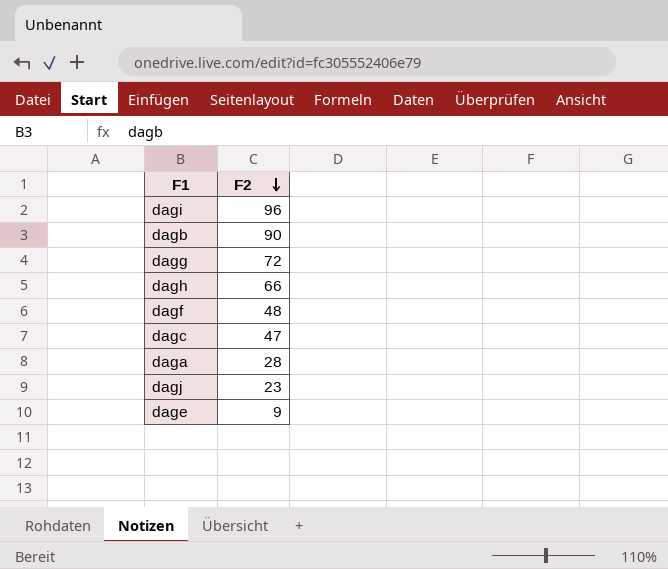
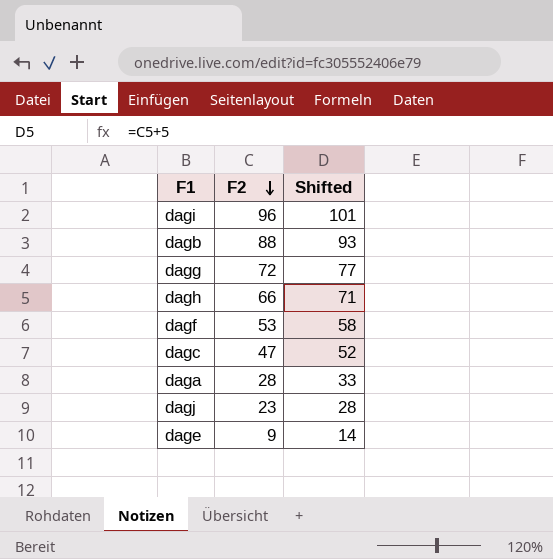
column Shifted | formula: none -> [F2] + 5
dagb | F2: 90 -> 88
dagf | F2: 48 -> 53

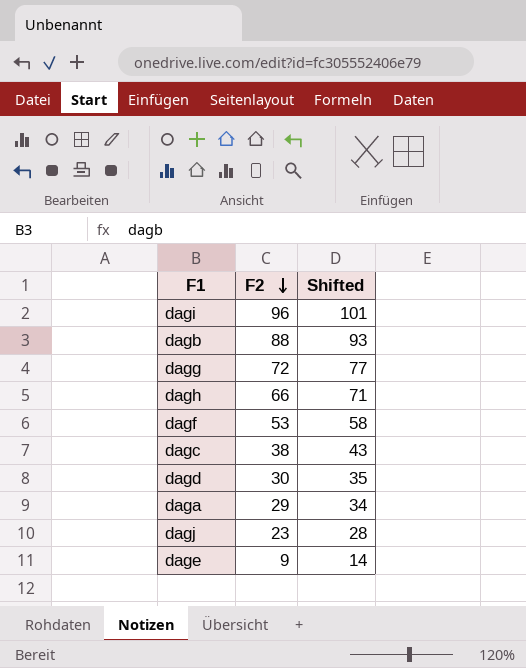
dagc | F2: 47 -> 38
dagc | Shifted: 52 -> 43
row dagd: none -> 30 | 35
daga | F2: 28 -> 29
daga | Shifted: 33 -> 34

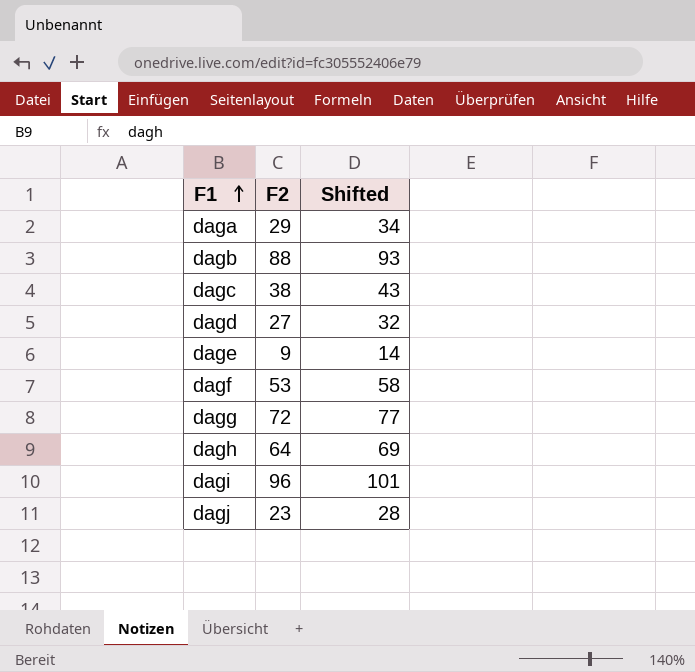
row order: F2 descending -> F1 ascending
dagd | F2: 30 -> 27
dagd | Shifted: 35 -> 32
dagh | F2: 66 -> 64
dagh | Shifted: 71 -> 69

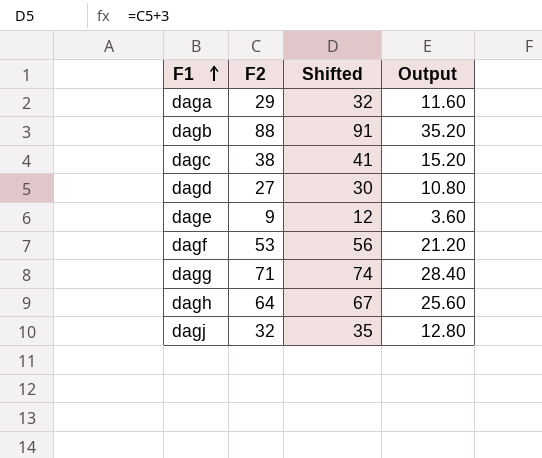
column Shifted | formula: [F2] + 5 -> [F2] + 3
column Output | formula: none -> [F2] * 0.4
row dagi: 96 | 101 -> none
dagg | F2: 72 -> 71
dagj | F2: 23 -> 32

